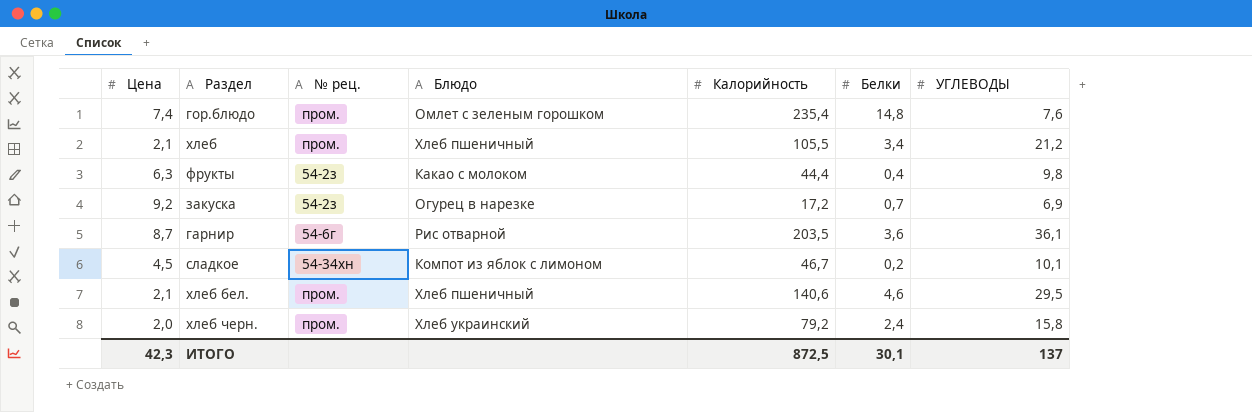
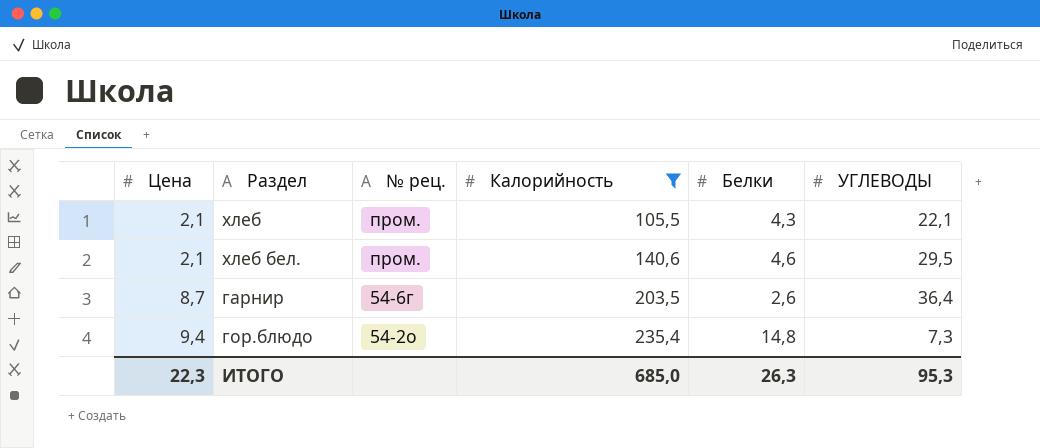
filter: none -> Калорийность >= 105,5
row order: none -> Цена ascending
column Блюдо | position: 4 -> none
хлеб | Белки: 3,4 -> 4,3
хлеб | УГЛЕВОДЫ: 21,2 -> 22,1
гарнир | Белки: 3,6 -> 2,6
гарнир | УГЛЕВОДЫ: 36,1 -> 36,4
гор.блюдо | Цена: 7,4 -> 9,4
гор.блюдо | № рец.: пром. -> 54-2о
гор.блюдо | УГЛЕВОДЫ: 7,6 -> 7,3
ИТОГО | Цена: 42,3 -> 22,3
ИТОГО | Калорийность: 872,5 -> 685,0
ИТОГО | Белки: 30,1 -> 26,3
ИТОГО | УГЛЕВОДЫ: 137 -> 95,3

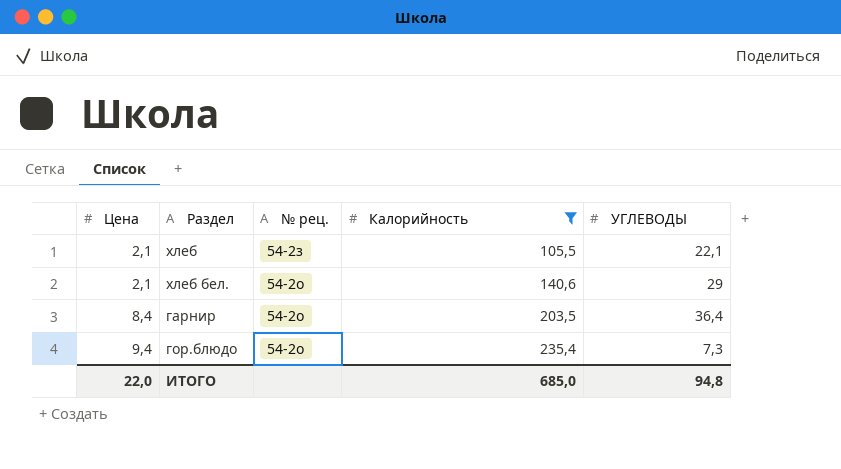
column Белки | position: 5 -> none
хлеб | № рец.: пром. -> 54-2з
хлеб бел. | № рец.: пром. -> 54-2о
хлеб бел. | УГЛЕВОДЫ: 29,5 -> 29
гарнир | Цена: 8,7 -> 8,4
гарнир | № рец.: 54-6г -> 54-2о
ИТОГО | Цена: 22,3 -> 22,0
ИТОГО | УГЛЕВОДЫ: 95,3 -> 94,8

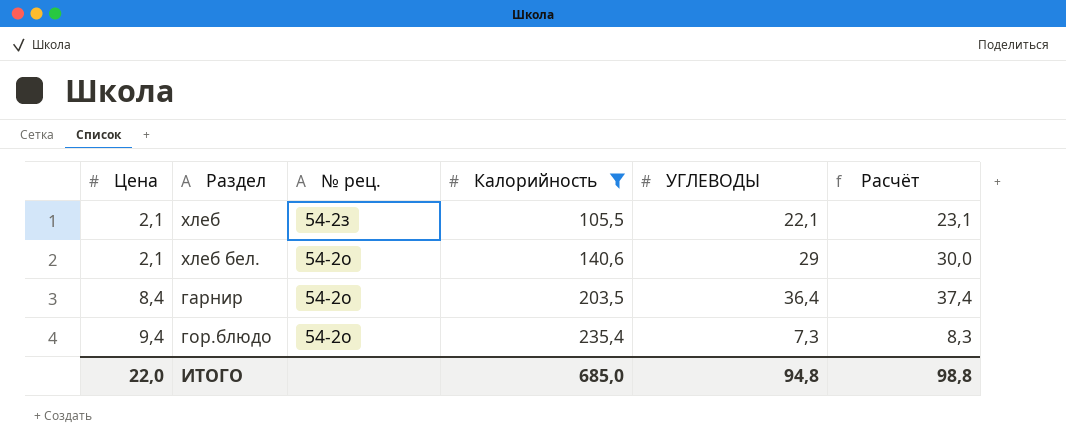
column Расчёт | formula: none -> [УГЛЕВОДЫ] + 1

